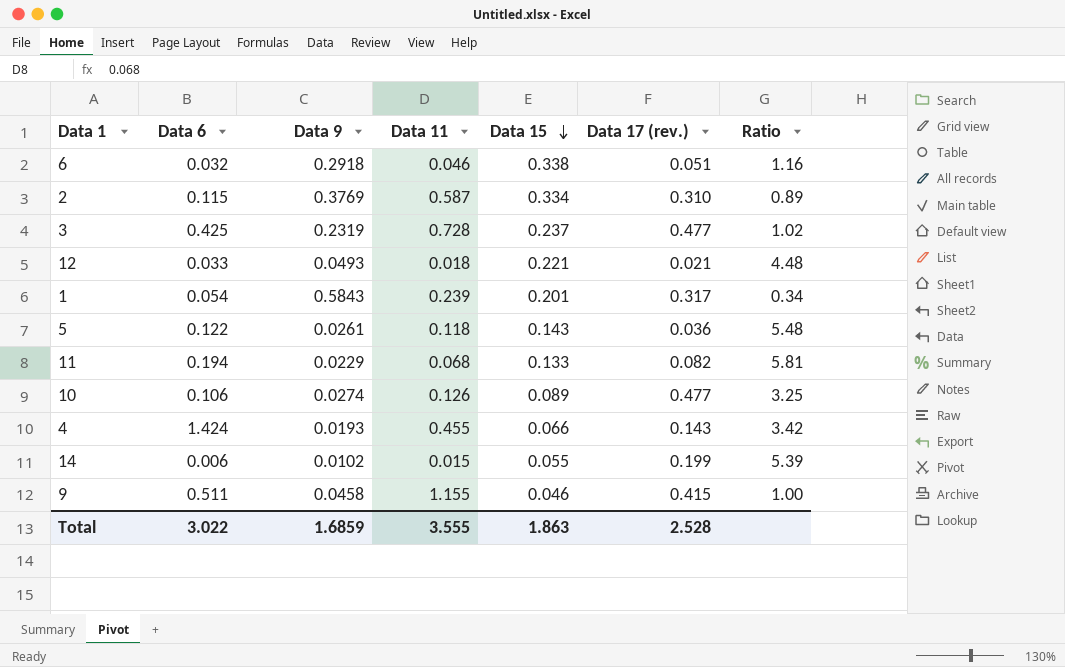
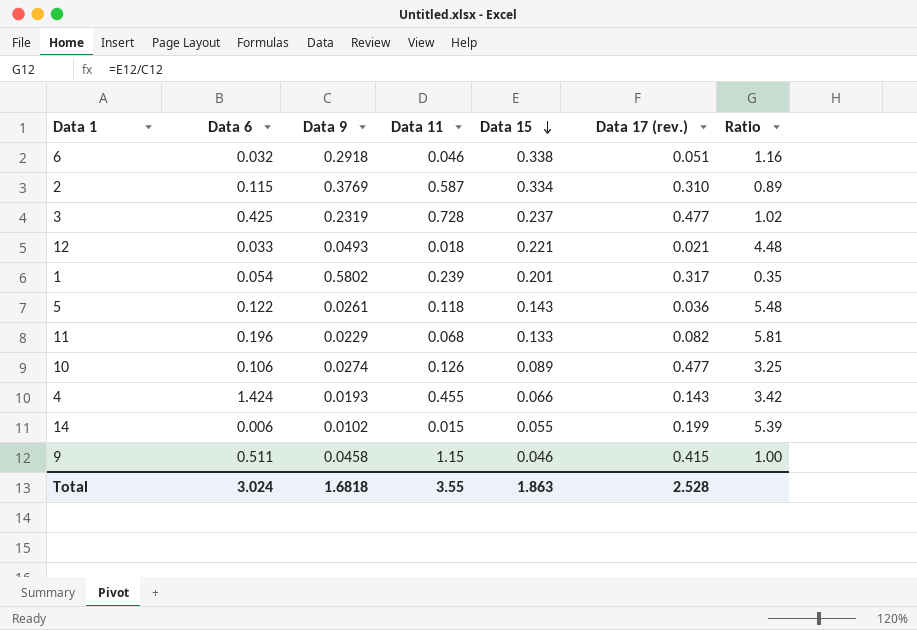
1 | Data 9: 0.5843 -> 0.5802
1 | Ratio: 0.34 -> 0.35
11 | Data 6: 0.194 -> 0.196
9 | Data 11: 1.155 -> 1.15
Total | Data 6: 3.022 -> 3.024
Total | Data 9: 1.6859 -> 1.6818
Total | Data 11: 3.555 -> 3.55

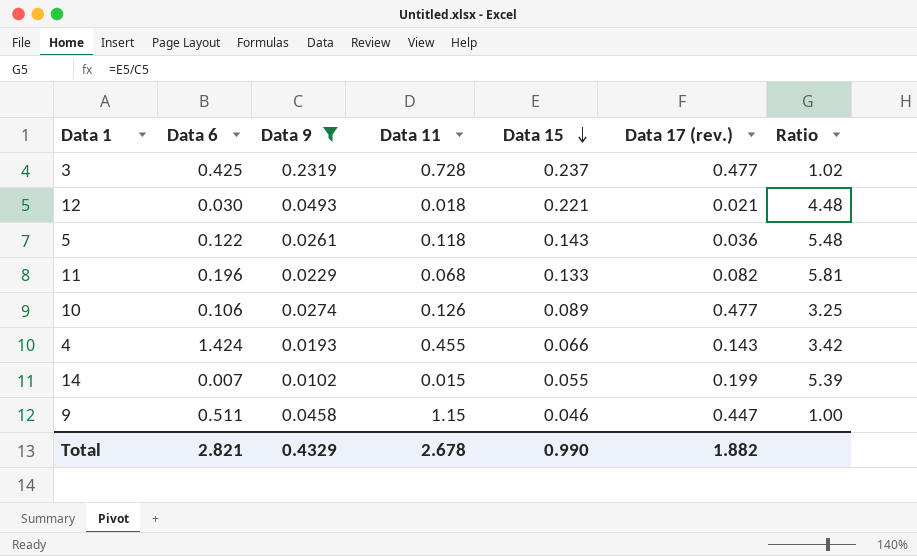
filter: none -> Data 9 <= 0.2319
12 | Data 6: 0.033 -> 0.030
14 | Data 6: 0.006 -> 0.007
9 | Data 17 (rev.): 0.415 -> 0.447
Total | Data 6: 3.024 -> 2.821
Total | Data 9: 1.6818 -> 0.4329
Total | Data 11: 3.55 -> 2.678
Total | Data 15: 1.863 -> 0.990
Total | Data 17 (rev.): 2.528 -> 1.882

